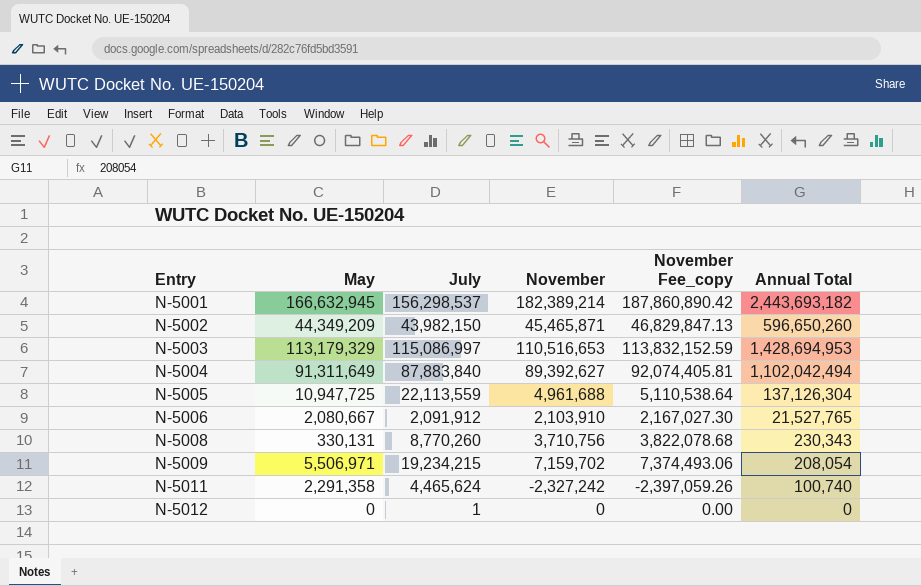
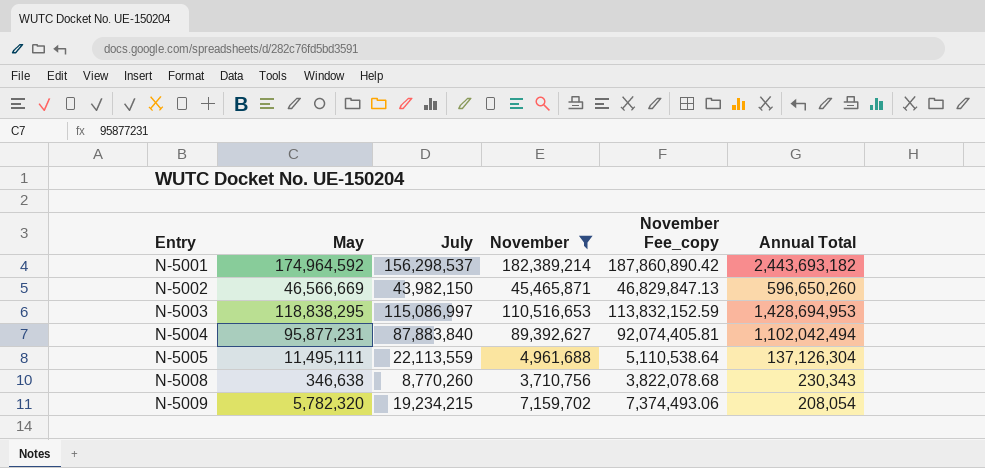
filter: none -> November >= 3,710,756
N-5001 | May: 166,632,945 -> 174,964,592
N-5002 | May: 44,349,209 -> 46,566,669
N-5003 | May: 113,179,329 -> 118,838,295
N-5004 | May: 91,311,649 -> 95,877,231
N-5005 | May: 10,947,725 -> 11,495,111
N-5008 | May: 330,131 -> 346,638
N-5009 | May: 5,506,971 -> 5,782,320

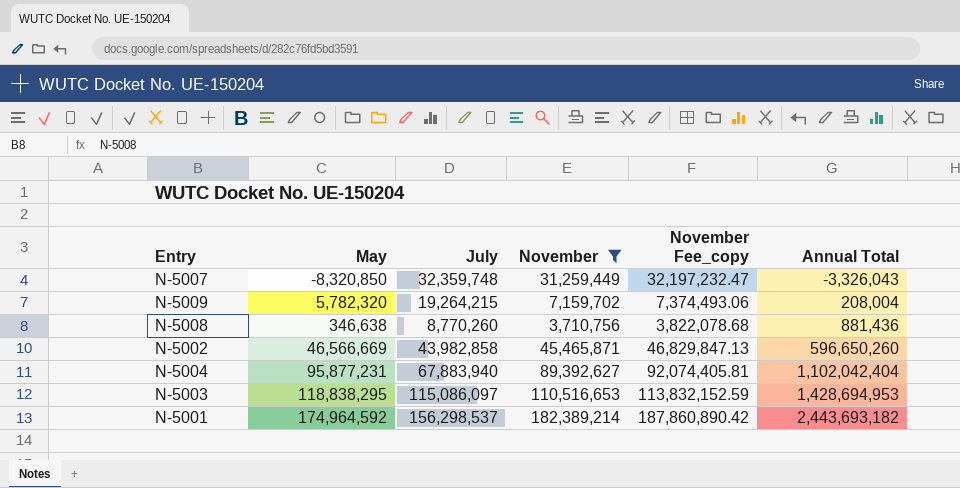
row order: Entry ascending -> Annual Total ascending
row N-5005: 11,495,111 | 22,113,559 | 4,961,688 | 5,110,538.64 | 137,126,304 -> none
row N-5007: none -> -8,320,850 | 32,359,748 | 31,259,449 | 32,197,232.47 | -3,326,043
N-5009 | July: 19,234,215 -> 19,264,215
N-5009 | Annual Total: 208,054 -> 208,004
N-5008 | Annual Total: 230,343 -> 881,436
N-5002 | July: 43,982,150 -> 43,982,858
N-5004 | July: 87,883,840 -> 67,883,940
N-5004 | Annual Total: 1,102,042,494 -> 1,102,042,404
N-5003 | July: 115,086,997 -> 115,086,097

